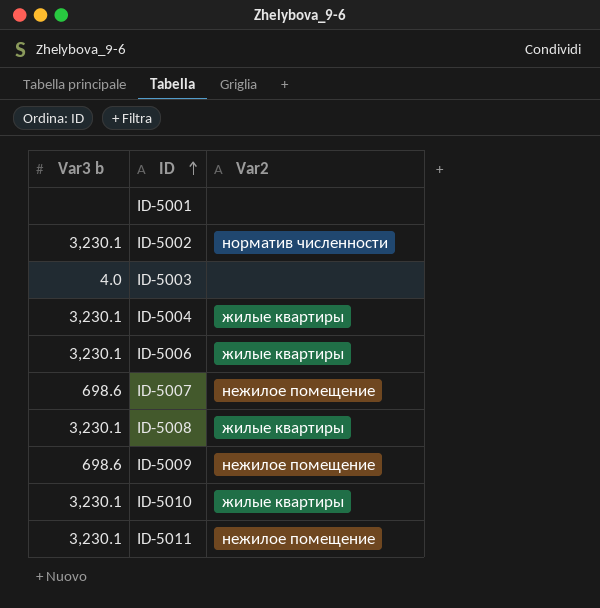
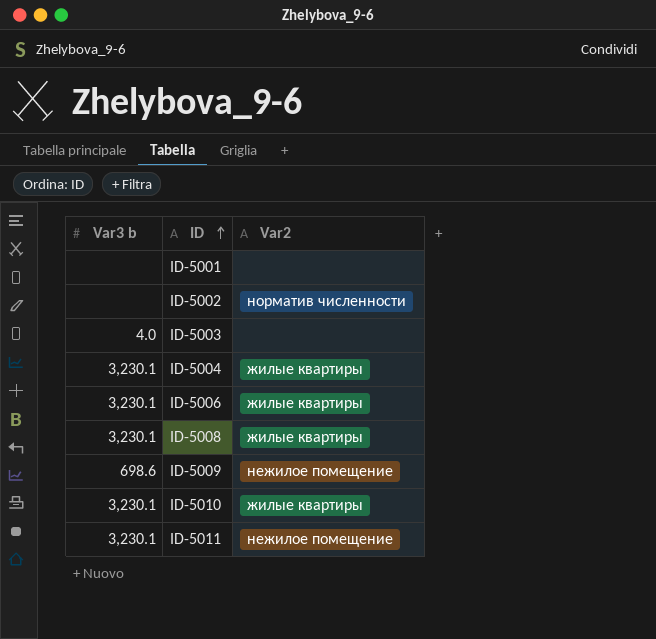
row ID-5007: 698.6 | нежилое помещение -> none
ID-5002 | Var3 b: 3,230.1 -> none

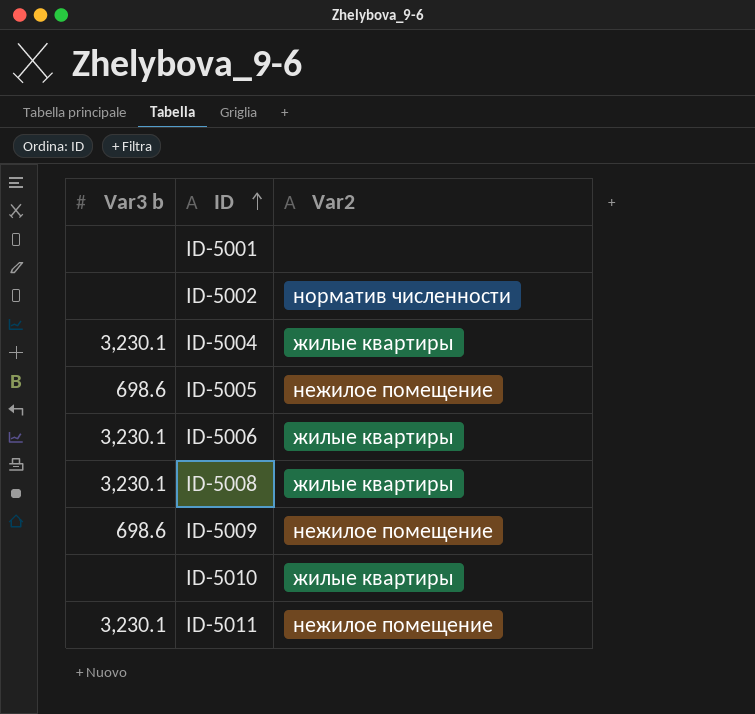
row ID-5003: 4.0 | none -> none
row ID-5005: none -> 698.6 | нежилое помещение
ID-5010 | Var3 b: 3,230.1 -> none

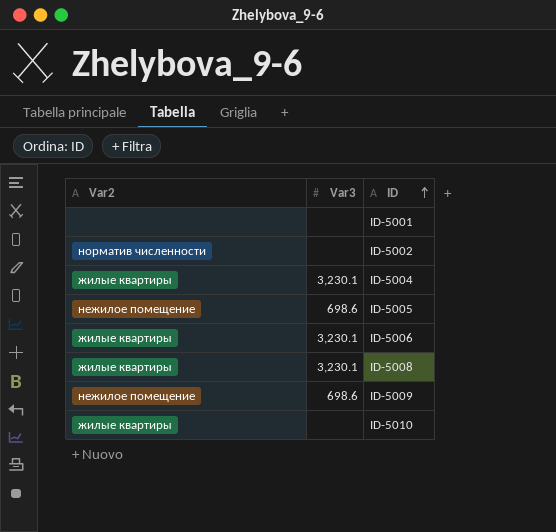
column Var2 | position: 3 -> 1
column name: Var3 b -> Var3
row ID-5011: 3,230.1 | нежилое помещение -> none

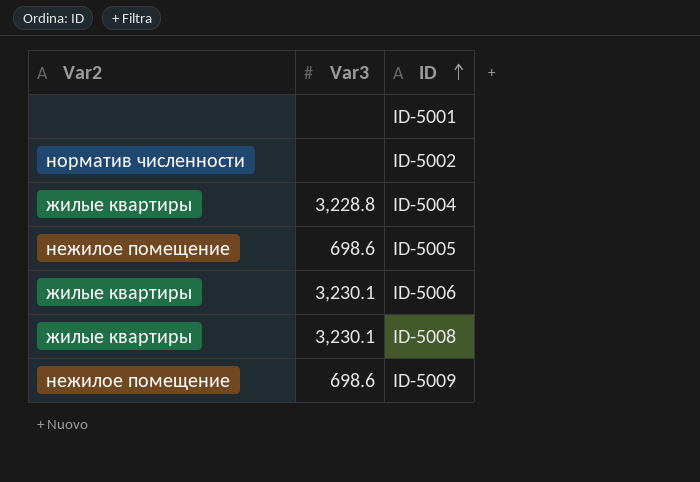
row ID-5010: жилые квартиры | none -> none
ID-5004 | Var3: 3,230.1 -> 3,228.8

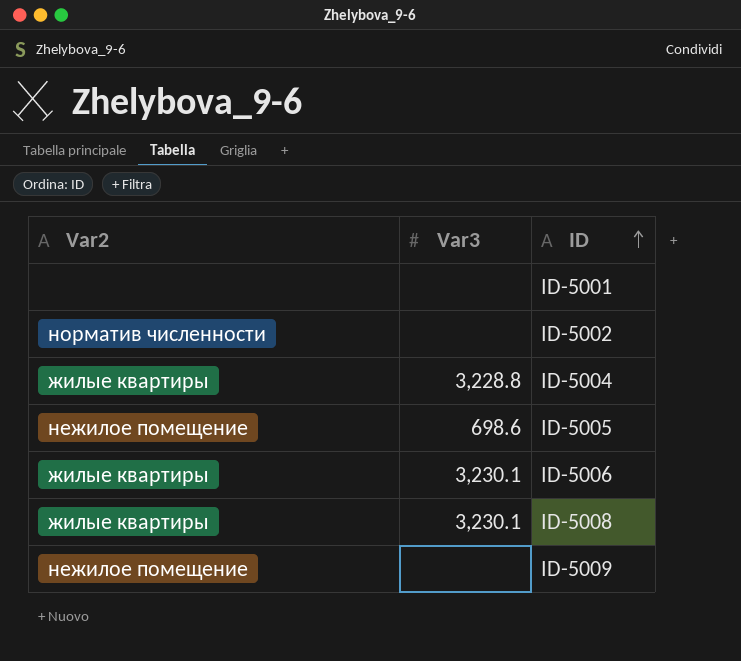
ID-5009 | Var3: 698.6 -> none

